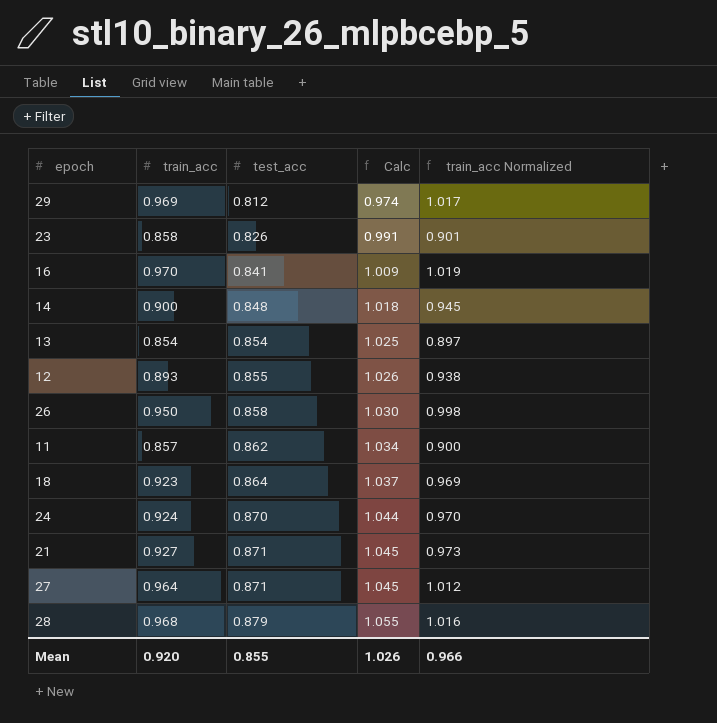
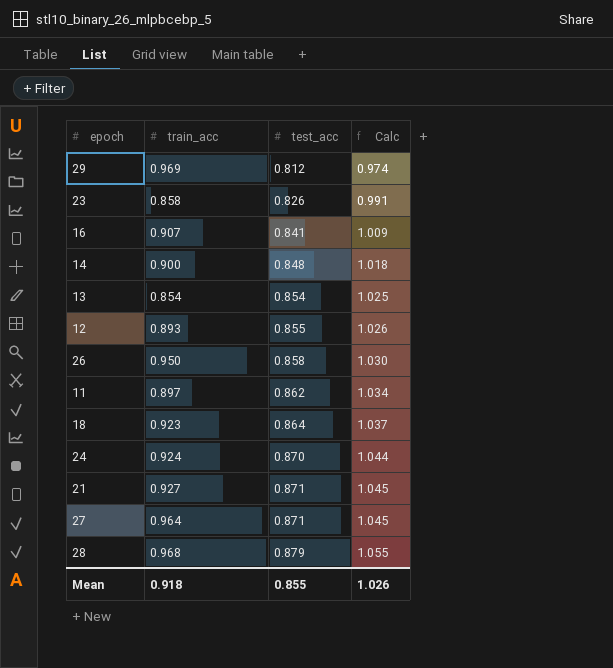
column train_acc Normalized | formula: [train_acc] * 1.05 -> none
16 | train_acc: 0.970 -> 0.907
11 | train_acc: 0.857 -> 0.897
Mean | train_acc: 0.920 -> 0.918

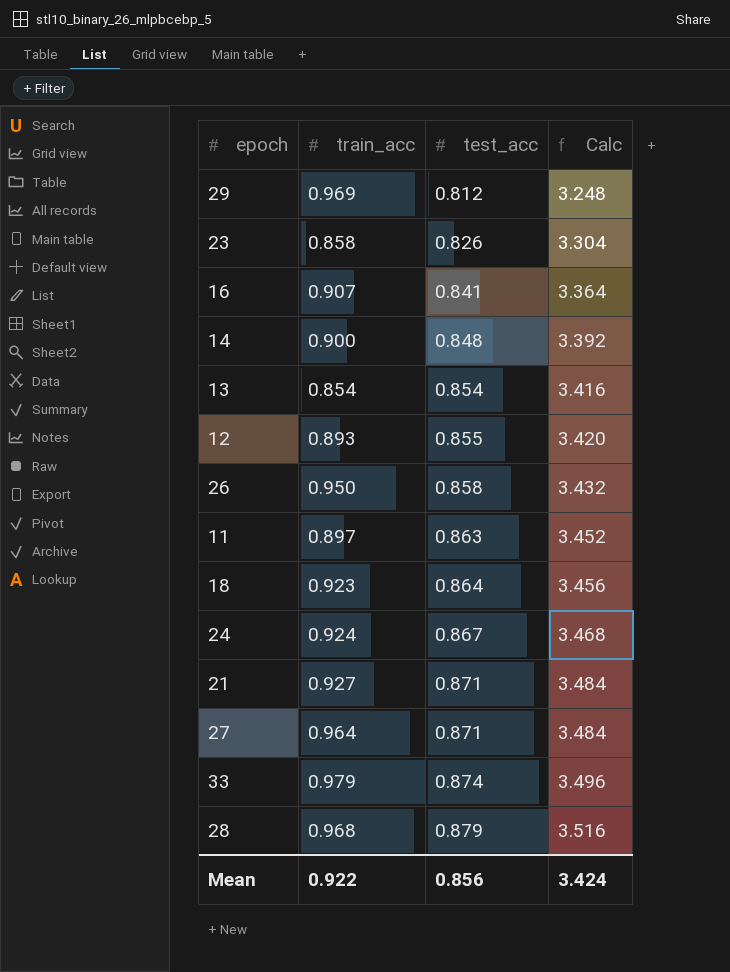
column Calc | formula: [test_acc] * 1.2 -> [test_acc] * 4
11 | test_acc: 0.862 -> 0.863
24 | test_acc: 0.870 -> 0.867
row 33: none -> 0.979 | 0.874 | 3.496
Mean | train_acc: 0.918 -> 0.922
Mean | test_acc: 0.855 -> 0.856
Mean | Calc: 1.026 -> 3.424

